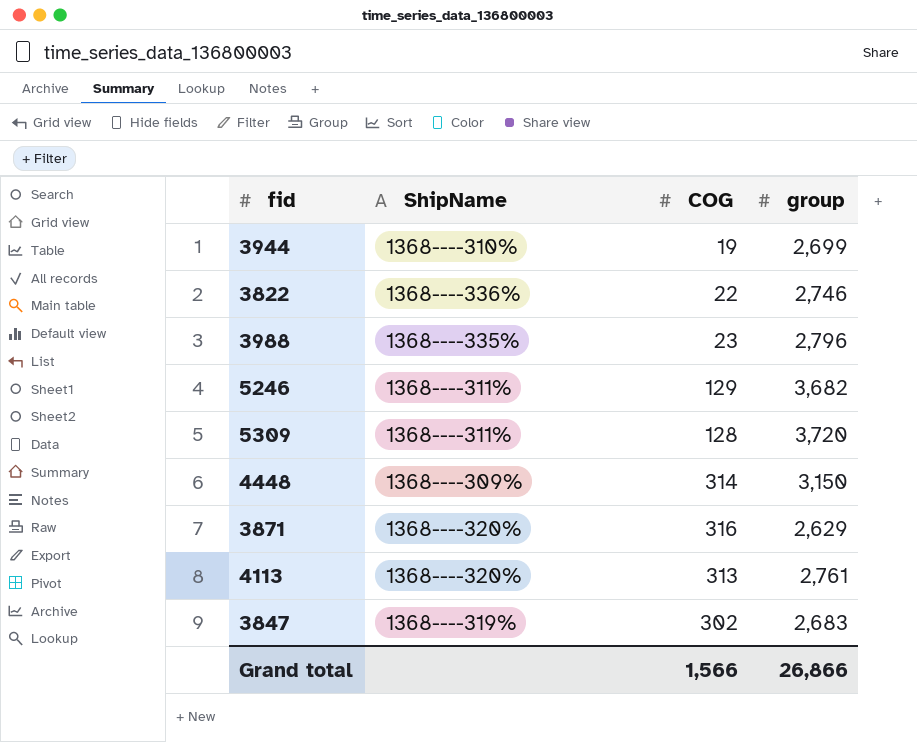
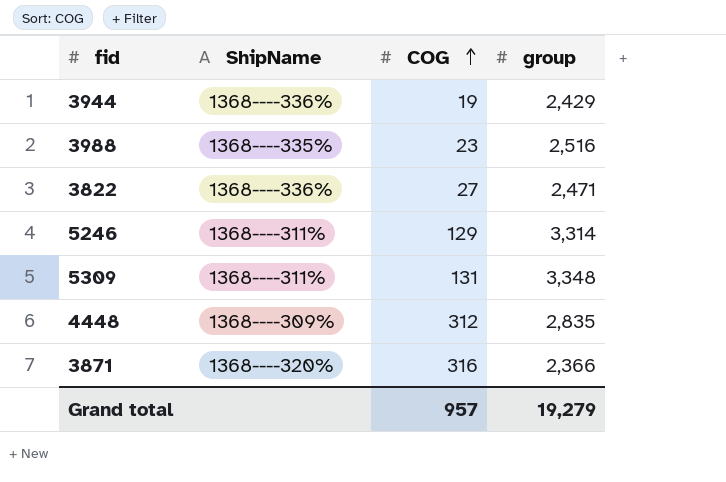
row order: none -> COG ascending
row 4113: 1368----320% | 313 | 2,761 -> none
row 3847: 1368----319% | 302 | 2,683 -> none
3944 | ShipName: 1368----310% -> 1368----336%
3944 | group: 2,699 -> 2,429
3988 | group: 2,796 -> 2,516
3822 | COG: 22 -> 27
3822 | group: 2,746 -> 2,471
5246 | group: 3,682 -> 3,314
5309 | COG: 128 -> 131
5309 | group: 3,720 -> 3,348
4448 | COG: 314 -> 312
4448 | group: 3,150 -> 2,835
3871 | group: 2,629 -> 2,366
Grand total | COG: 1,566 -> 957
Grand total | group: 26,866 -> 19,279

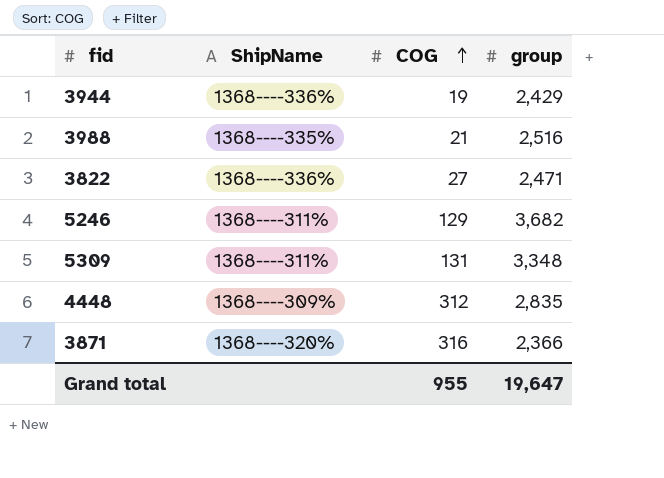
3988 | COG: 23 -> 21
5246 | group: 3,314 -> 3,682
Grand total | COG: 957 -> 955
Grand total | group: 19,279 -> 19,647

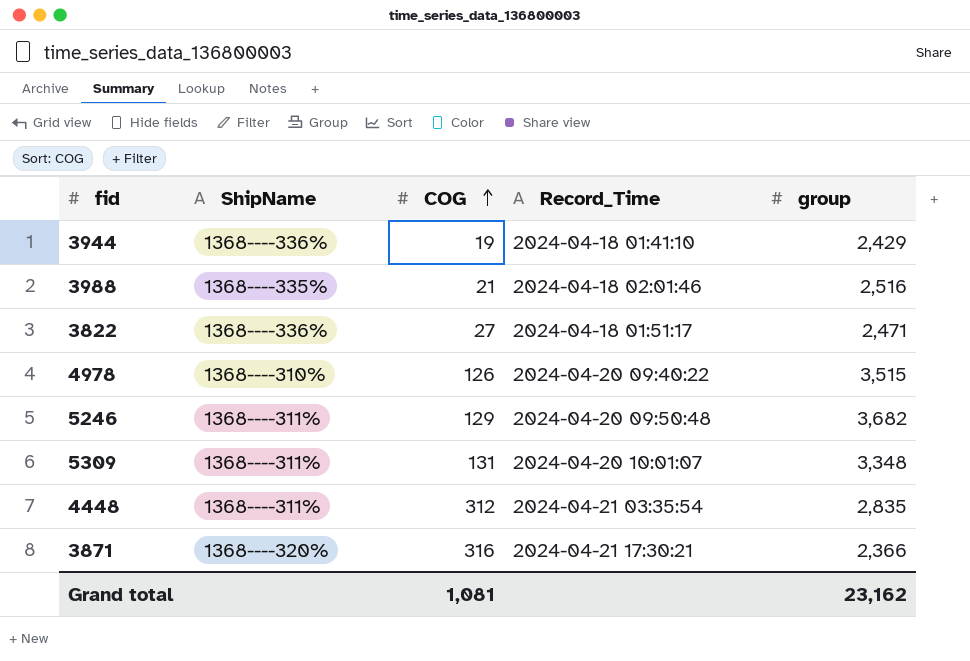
column Record_Time | position: none -> 4
row 4978: none -> 1368----310% | 126 | 2024-04-20 09:40:22 | 3,515
4448 | ShipName: 1368----309% -> 1368----311%
Grand total | COG: 955 -> 1,081
Grand total | group: 19,647 -> 23,162

